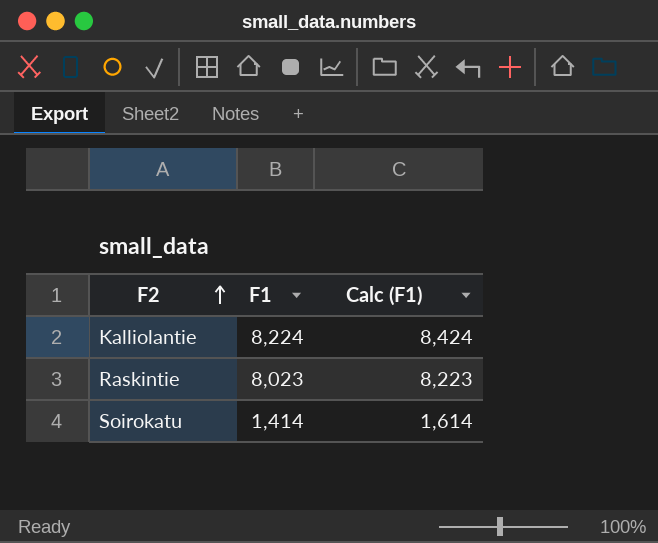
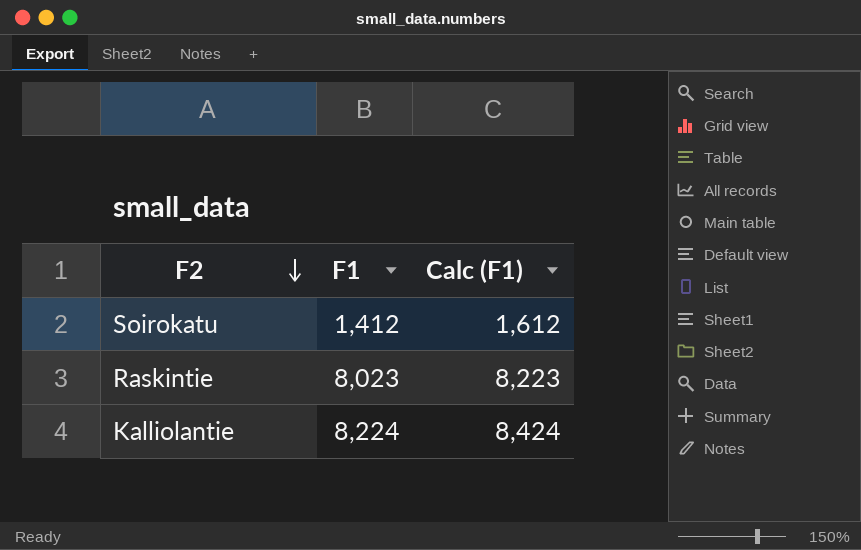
row order: F2 ascending -> F2 descending
Soirokatu | F1: 1,414 -> 1,412
Soirokatu | Calc (F1): 1,614 -> 1,612

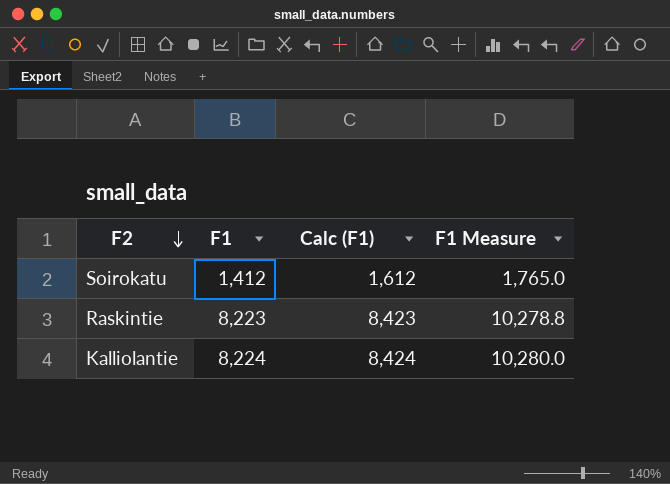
column F1 Measure | formula: none -> [F1] * 1.25
Raskintie | F1: 8,023 -> 8,223
Raskintie | Calc (F1): 8,223 -> 8,423

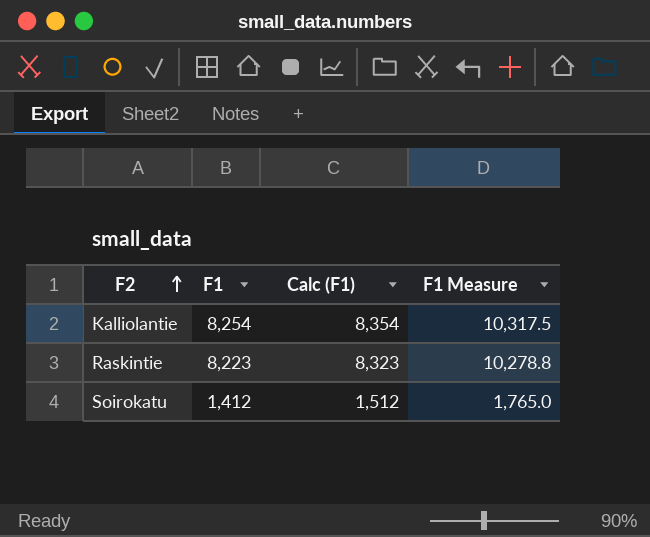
row order: F2 descending -> F2 ascending
column Calc (F1) | formula: [F1] + 200 -> [F1] + 100
Kalliolantie | F1: 8,224 -> 8,254
Kalliolantie | F1 Measure: 10,280.0 -> 10,317.5

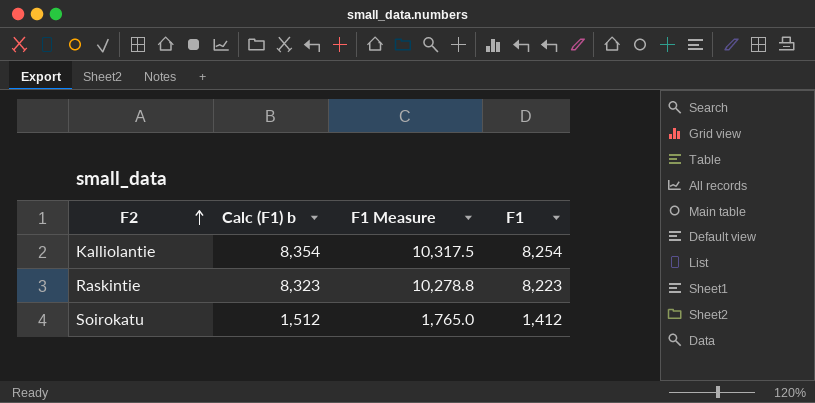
column name: Calc (F1) -> Calc (F1) b
column F1 | position: 2 -> 4

